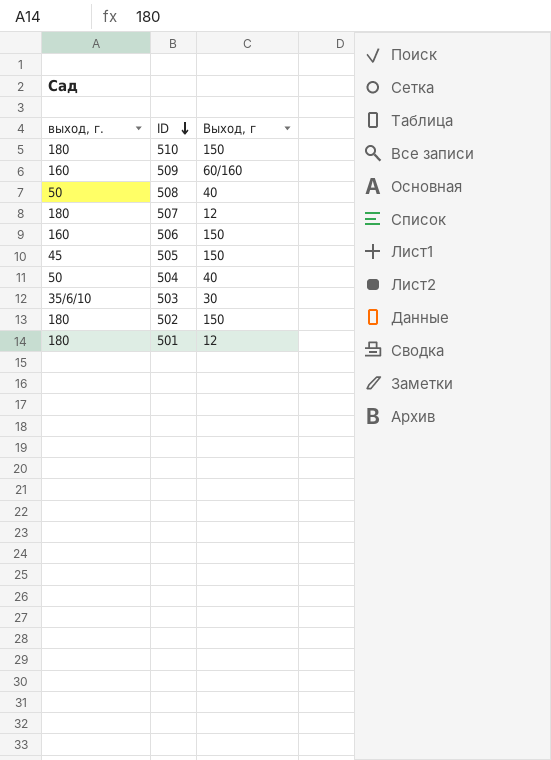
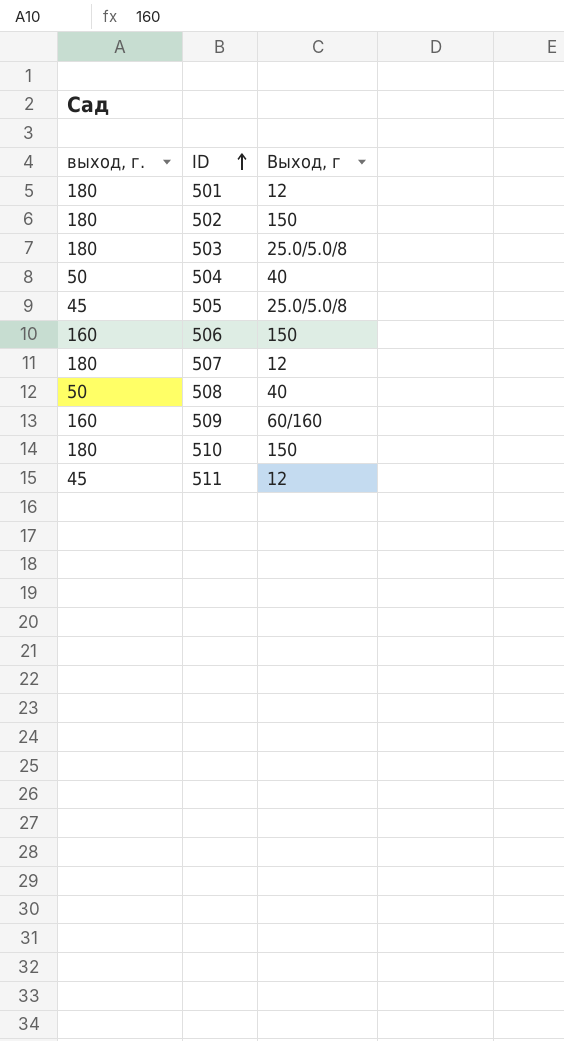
row order: ID descending -> ID ascending
503 | выход, г.: 35/6/10 -> 180
503 | Выход, г: 30 -> 25.0/5.0/8
505 | Выход, г: 150 -> 25.0/5.0/8
row 511: none -> 45 | 12

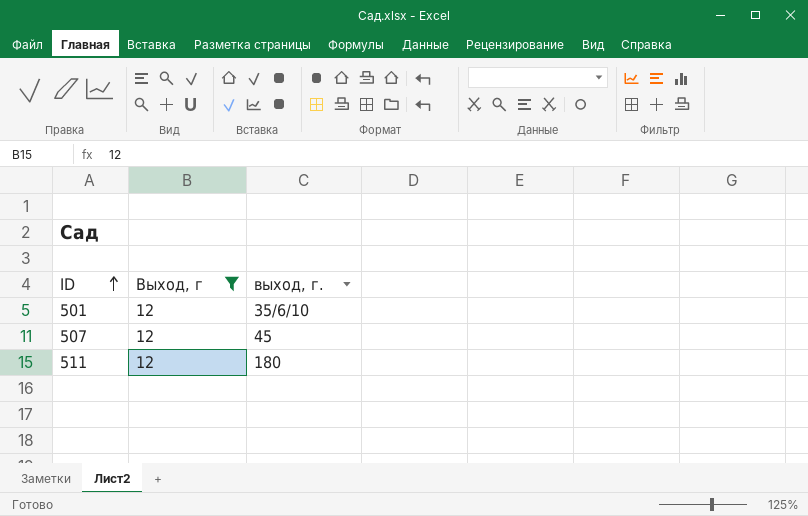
filter: none -> Выход, г = 12
column выход, г. | position: 1 -> 3
501 | выход, г.: 180 -> 35/6/10
507 | выход, г.: 180 -> 45
511 | выход, г.: 45 -> 180

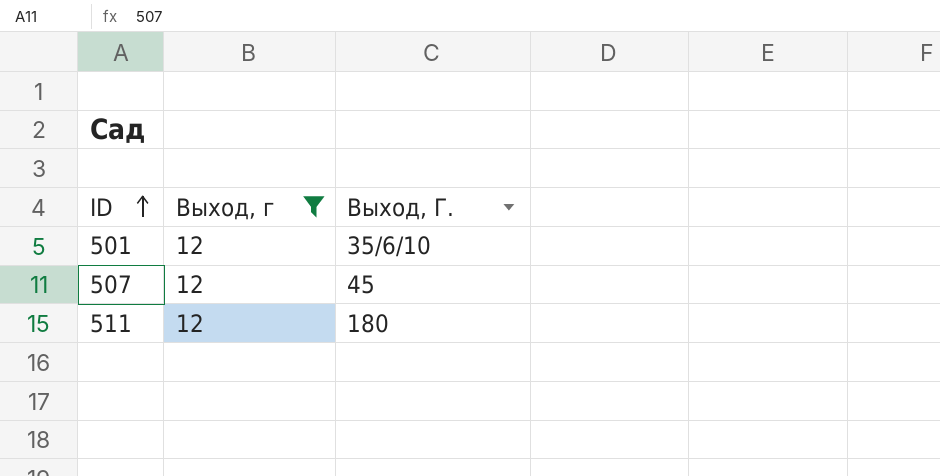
column name: выход, г. -> Выход, Г.

